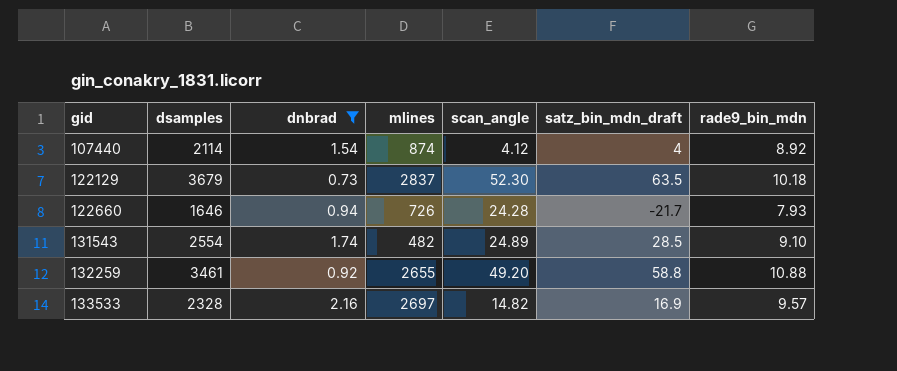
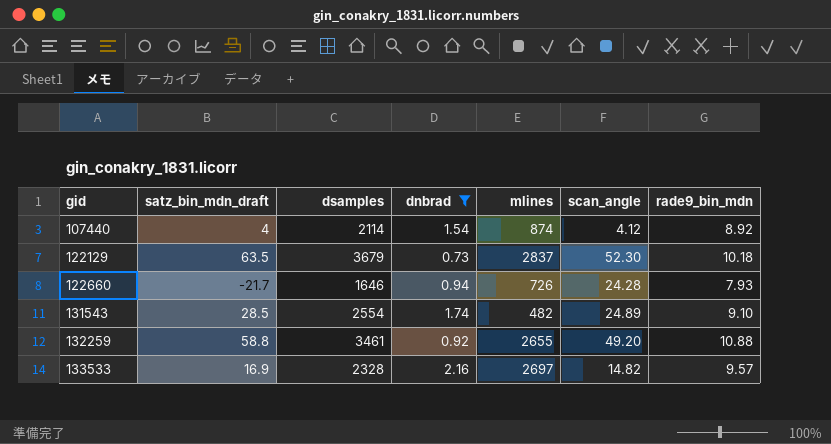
column satz_bin_mdn_draft | position: 6 -> 2

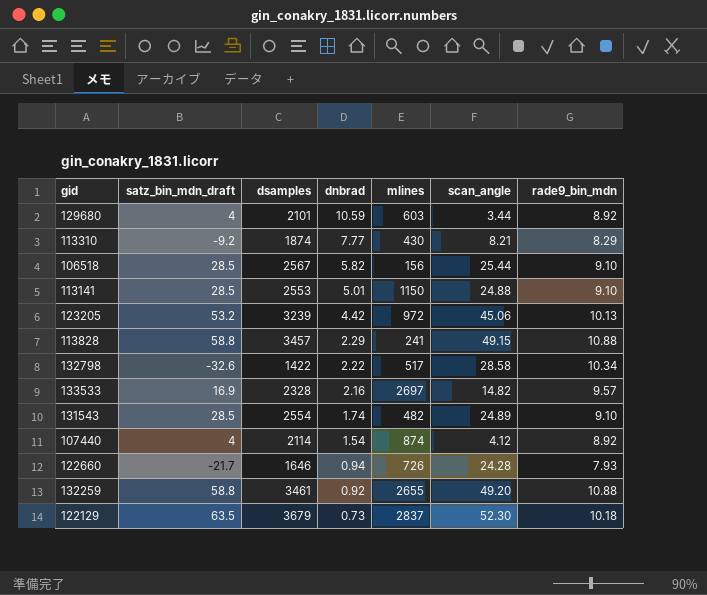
filter: dnbrad <= 2.16 -> none
row order: gid ascending -> dnbrad descending

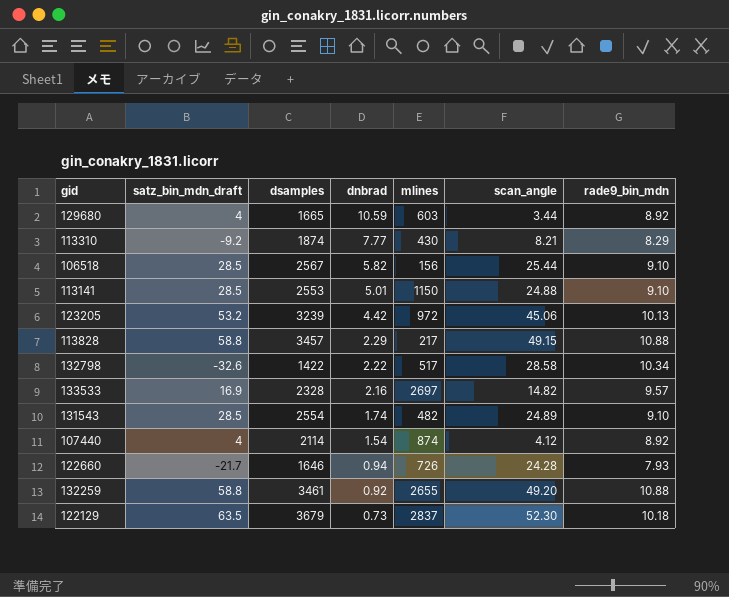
129680 | dsamples: 2101 -> 1665
113828 | mlines: 241 -> 217

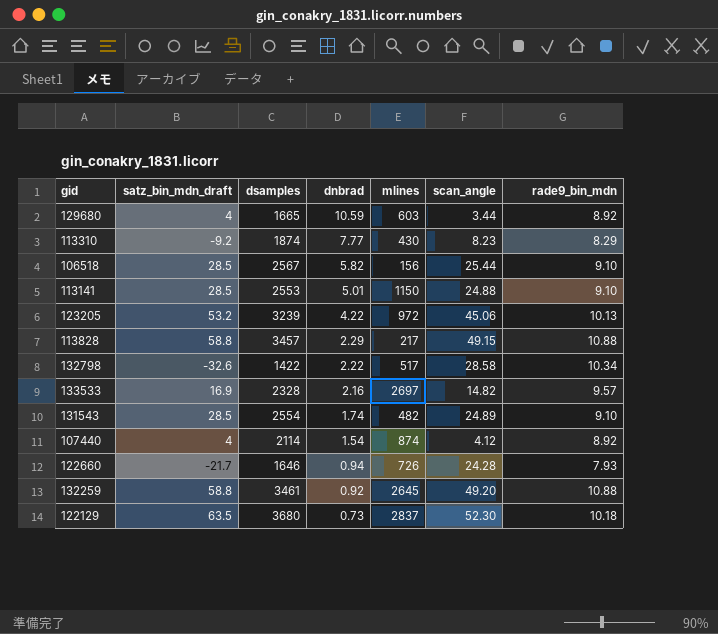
113310 | scan_angle: 8.21 -> 8.23
123205 | dnbrad: 4.42 -> 4.22
132259 | mlines: 2655 -> 2645
122129 | dsamples: 3679 -> 3680

